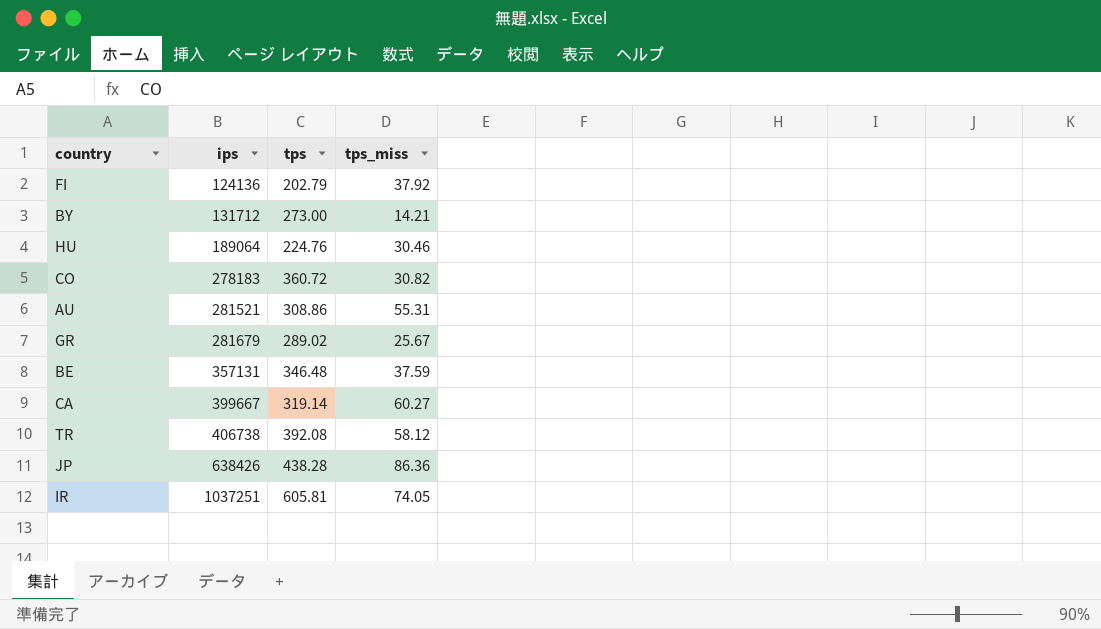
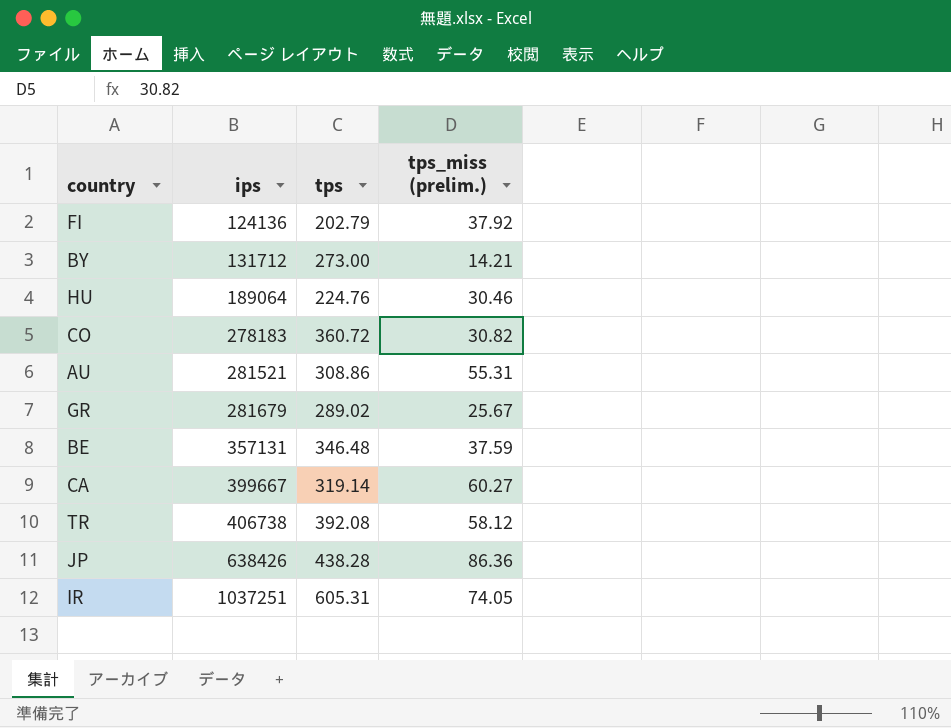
column name: tps_miss -> tps_miss (prelim.)
IR | tps: 605.81 -> 605.31

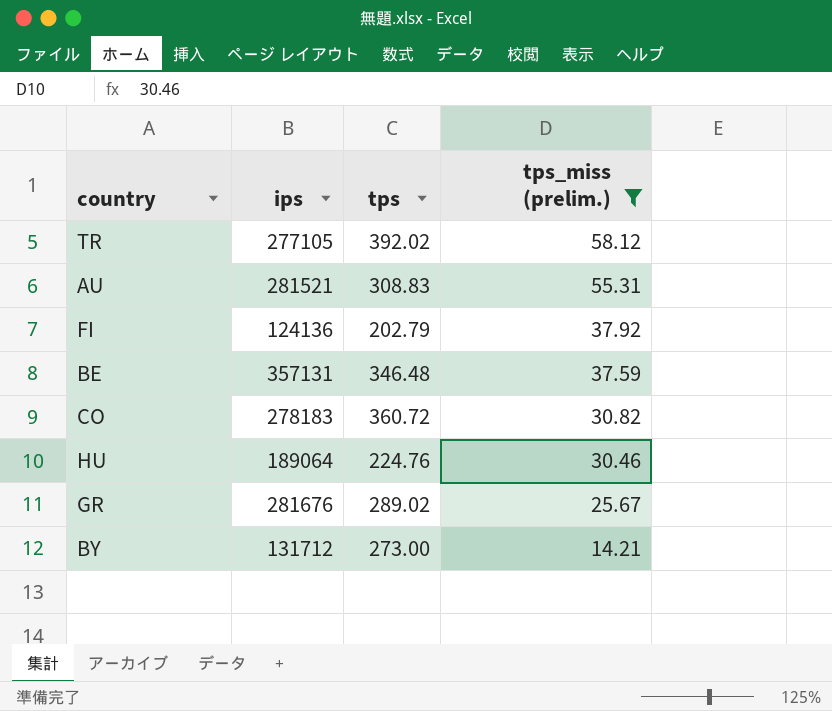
filter: none -> tps_miss (prelim.) <= 58.12
row order: ips ascending -> tps_miss (prelim.) descending
TR | ips: 406738 -> 277105
TR | tps: 392.08 -> 392.02
AU | tps: 308.86 -> 308.83
GR | ips: 281679 -> 281676

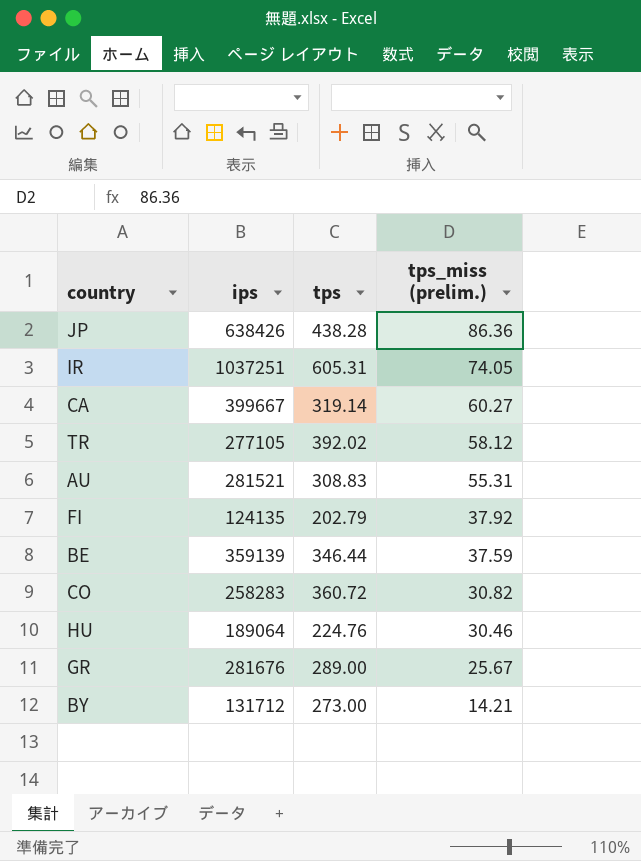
filter: tps_miss (prelim.) <= 58.12 -> none
FI | ips: 124136 -> 124135
BE | ips: 357131 -> 359139
BE | tps: 346.48 -> 346.44
CO | ips: 278183 -> 258283
GR | tps: 289.02 -> 289.00

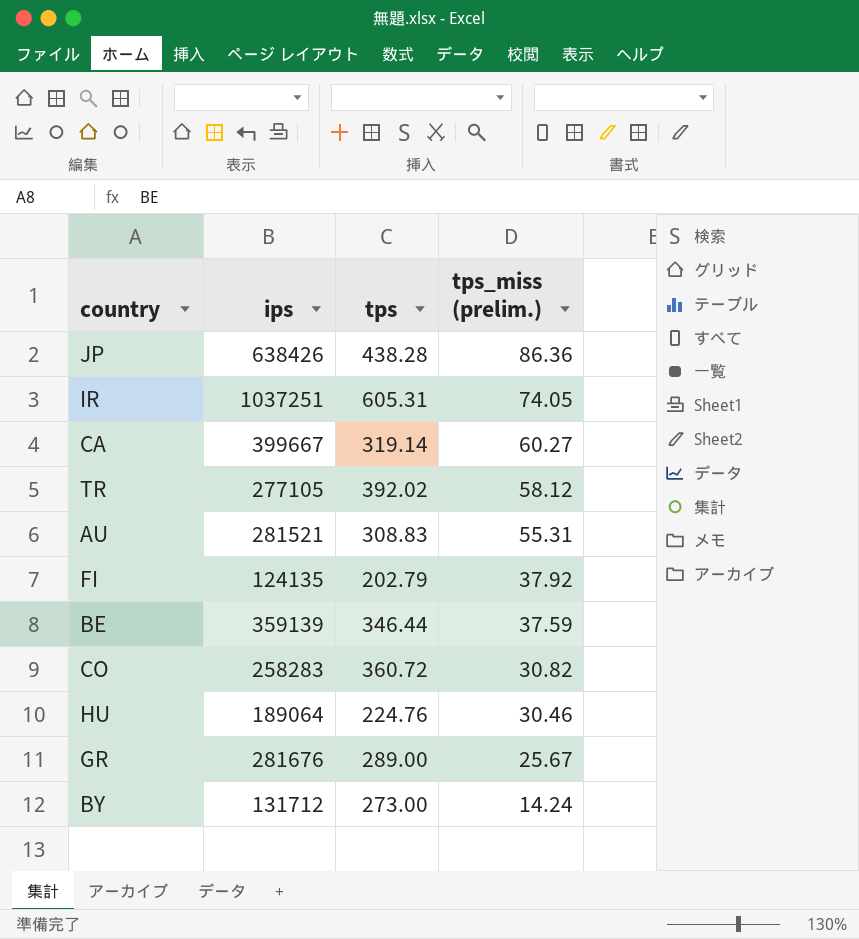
BY | tps_miss (prelim.): 14.21 -> 14.24

